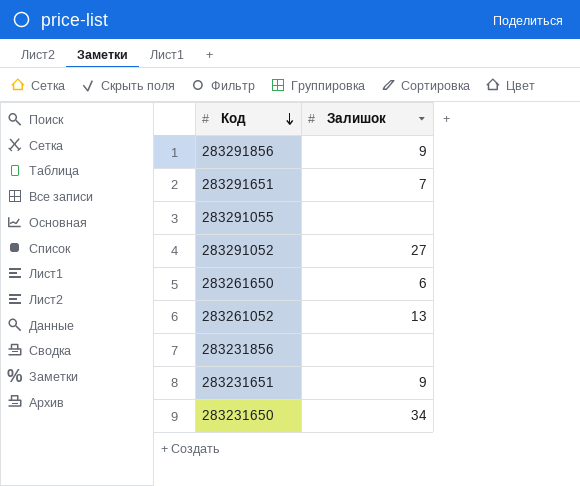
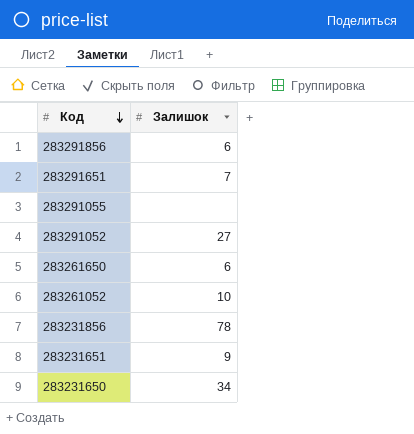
283291856 | Залишок: 9 -> 6
283261052 | Залишок: 13 -> 10
283231856 | Залишок: none -> 78

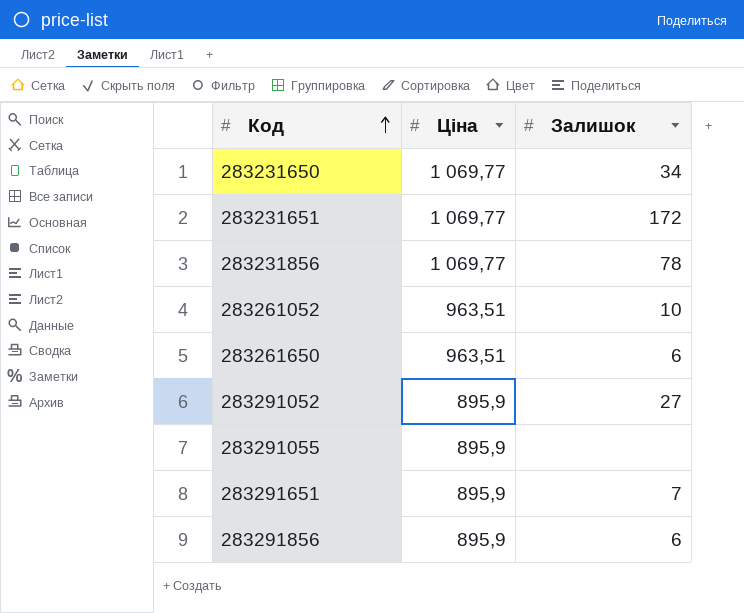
row order: Код descending -> Код ascending
column Ціна | position: none -> 2
283231651 | Залишок: 9 -> 172

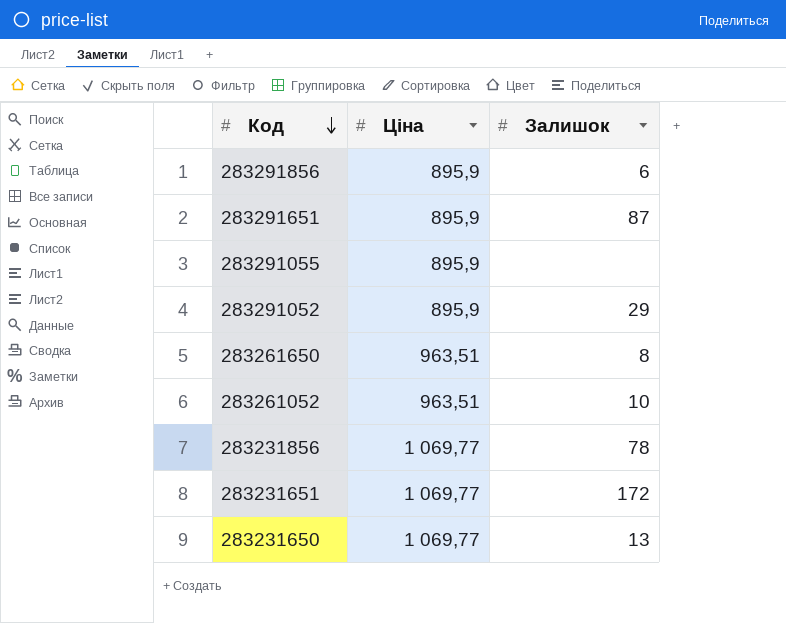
row order: Код ascending -> Код descending
283291651 | Залишок: 7 -> 87
283291052 | Залишок: 27 -> 29
283261650 | Залишок: 6 -> 8
283231650 | Залишок: 34 -> 13

